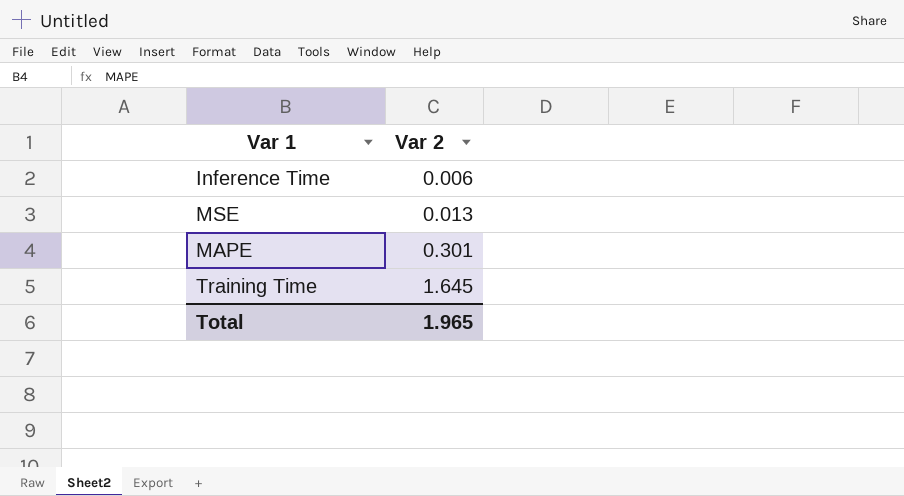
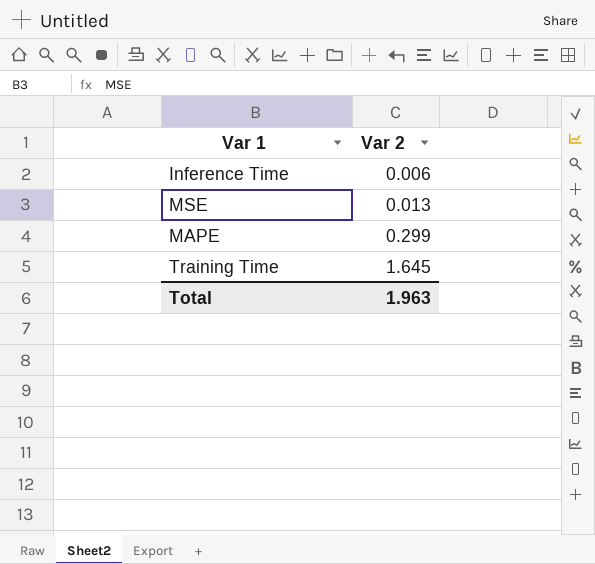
MAPE | Var 2: 0.301 -> 0.299
Total | Var 2: 1.965 -> 1.963

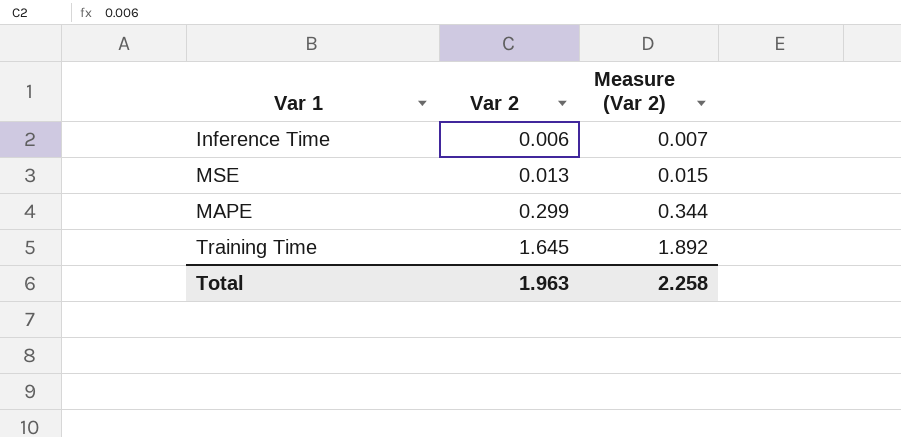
column Measure (Var 2) | formula: none -> [Var 2] * 1.15

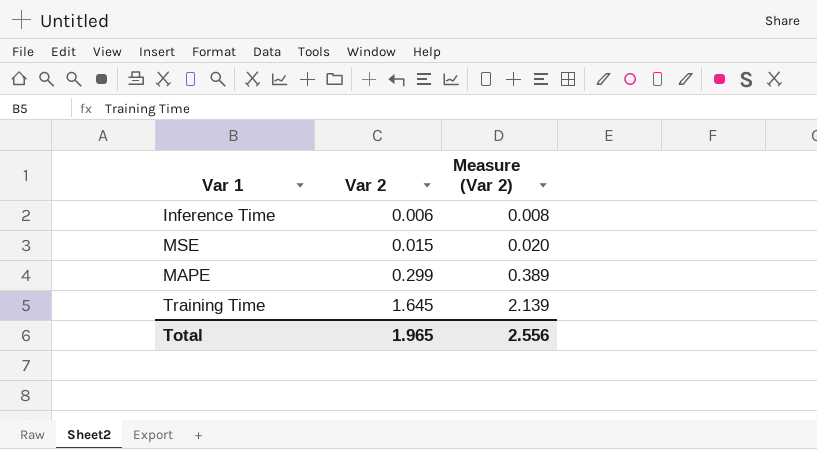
column Measure (Var 2) | formula: [Var 2] * 1.15 -> [Var 2] * 1.3
MSE | Var 2: 0.013 -> 0.015
Total | Var 2: 1.963 -> 1.965
Total | Measure (Var 2): 2.258 -> 2.556

